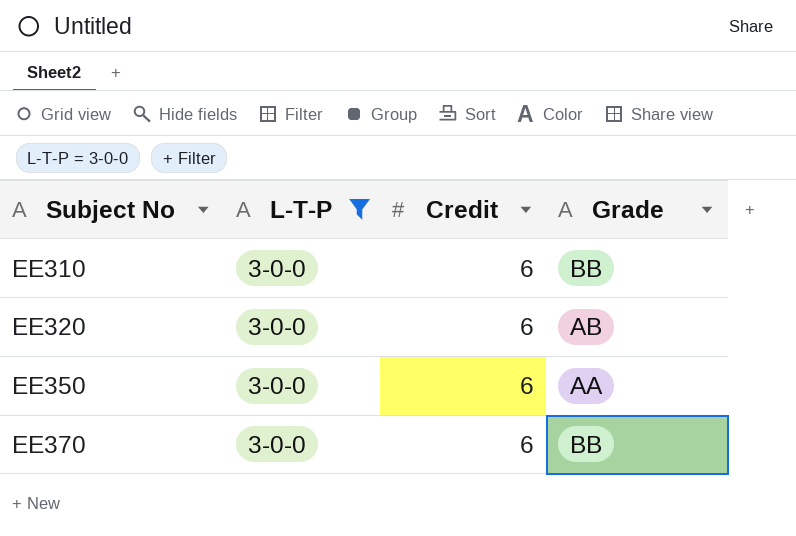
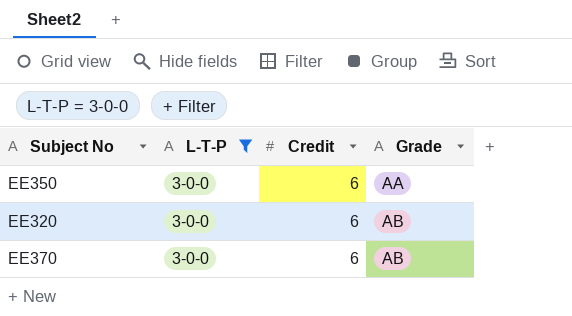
row order: Subject No ascending -> Grade ascending
row EE310: 3-0-0 | 6 | BB -> none
EE370 | Grade: BB -> AB

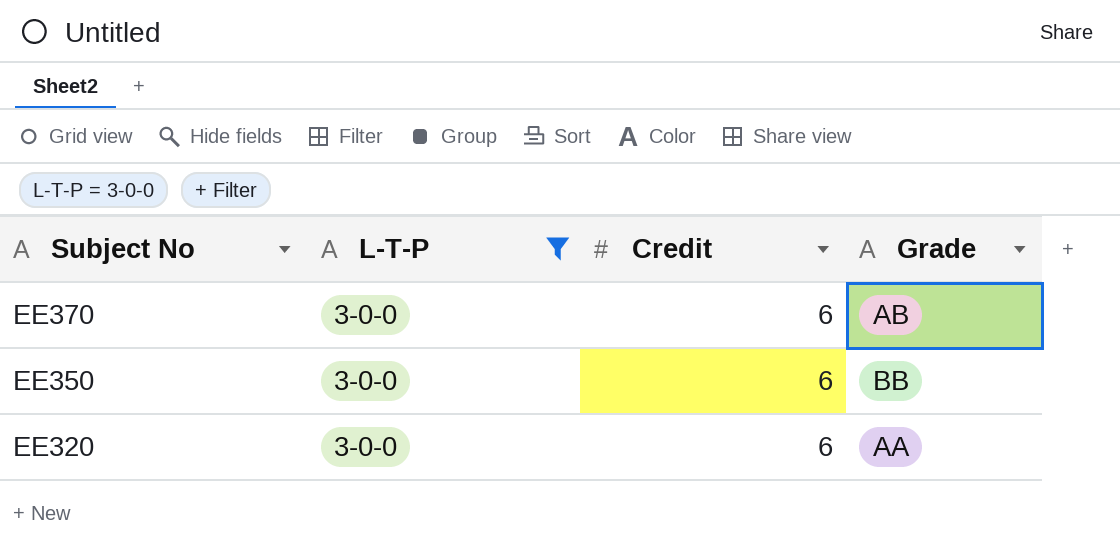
row order: Grade ascending -> Subject No descending
EE350 | Grade: AA -> BB
EE320 | Grade: AB -> AA

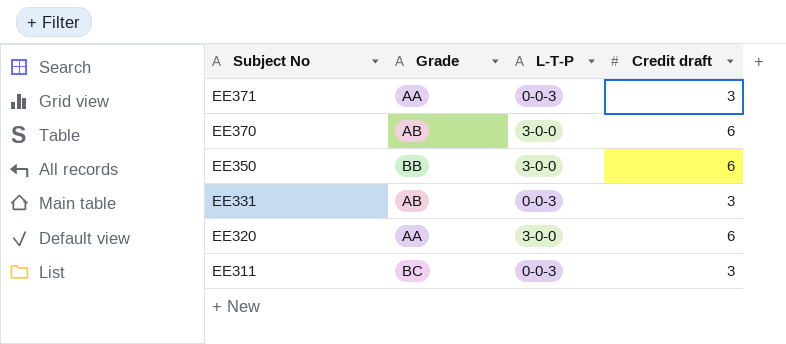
filter: L-T-P = 3-0-0 -> none
column Grade | position: 4 -> 2
column name: Credit -> Credit draft

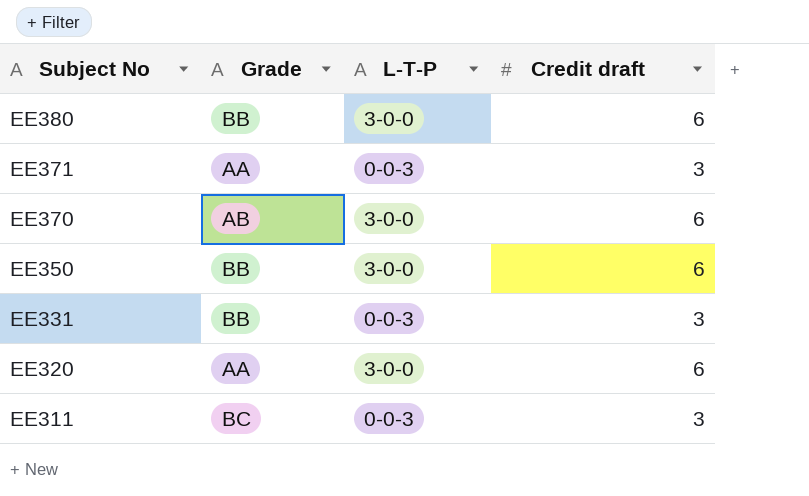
row EE380: none -> BB | 3-0-0 | 6
EE331 | Grade: AB -> BB

